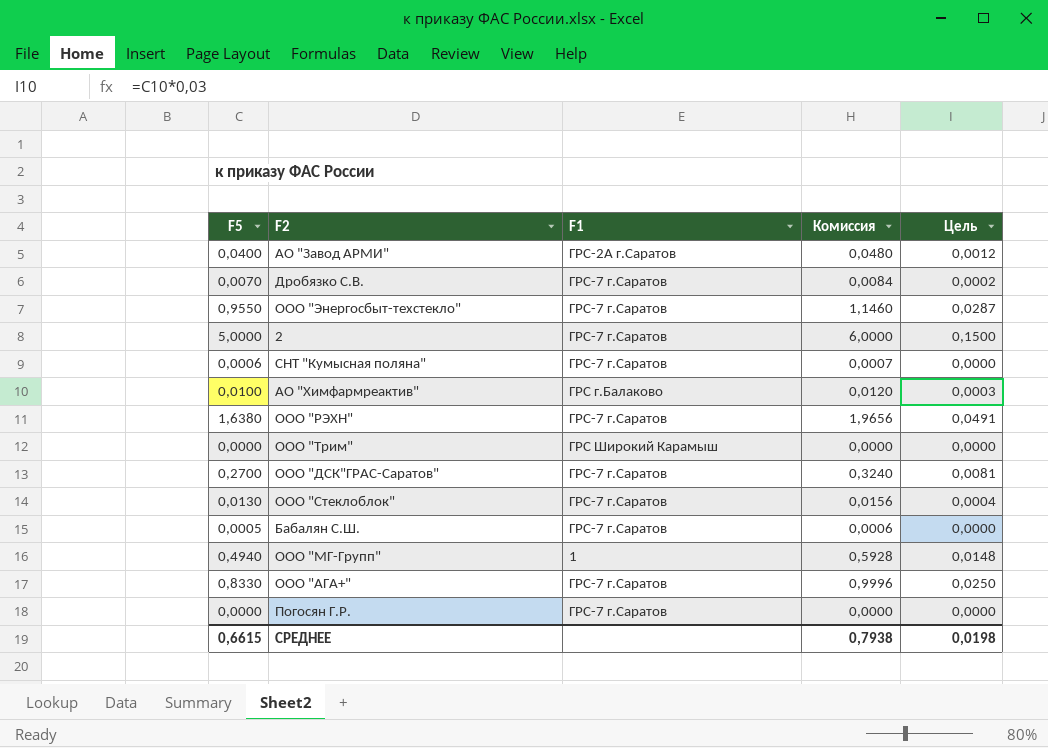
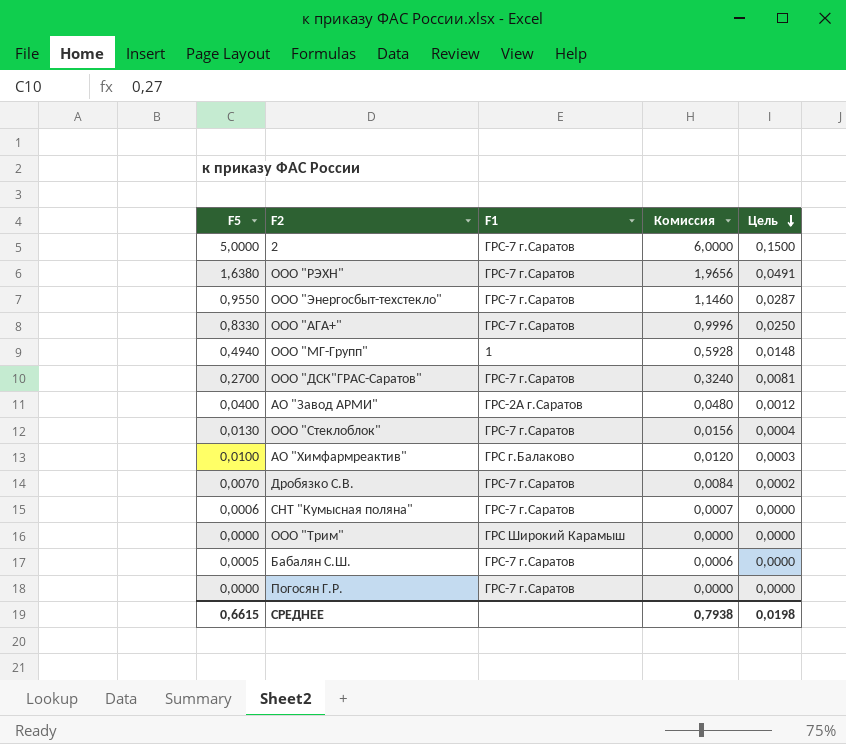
row order: none -> Цель descending

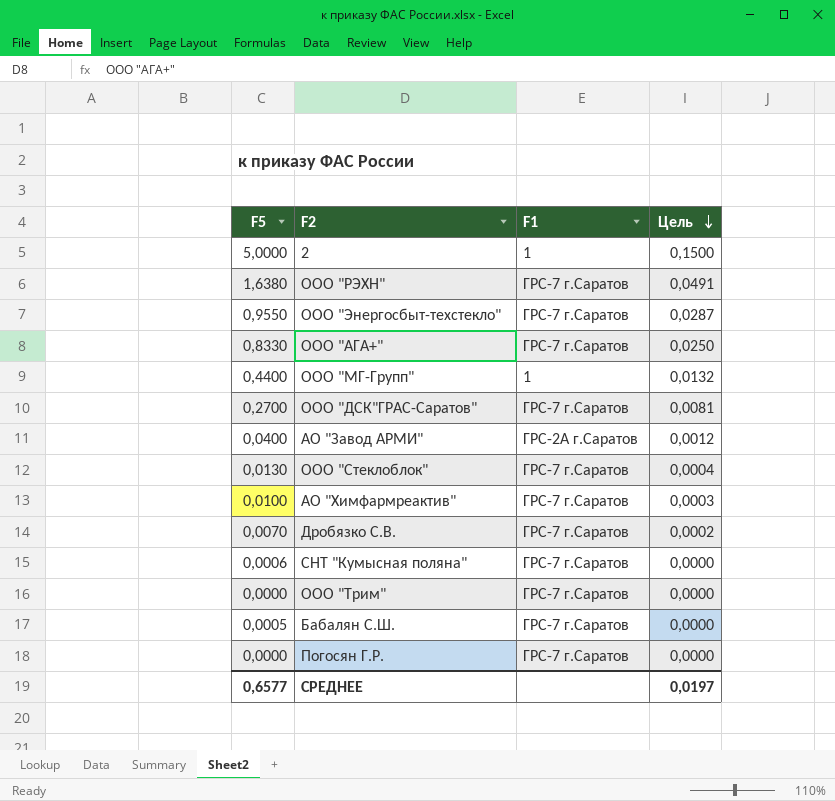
column Комиссия | formula: [F5] * 1,2 -> none
2 | F1: ГРС-7 г.Саратов -> 1
ООО "МГ-Групп" | F5: 0,4940 -> 0,4400
ООО "МГ-Групп" | Цель: 0,0148 -> 0,0132
АО "Химфармреактив" | F1: ГРС г.Балаково -> ГРС-7 г.Саратов
ООО "Трим" | F1: ГРС Широкий Карамыш -> ГРС-7 г.Саратов
СРЕДНЕЕ | F5: 0,6615 -> 0,6577
СРЕДНЕЕ | Цель: 0,0198 -> 0,0197

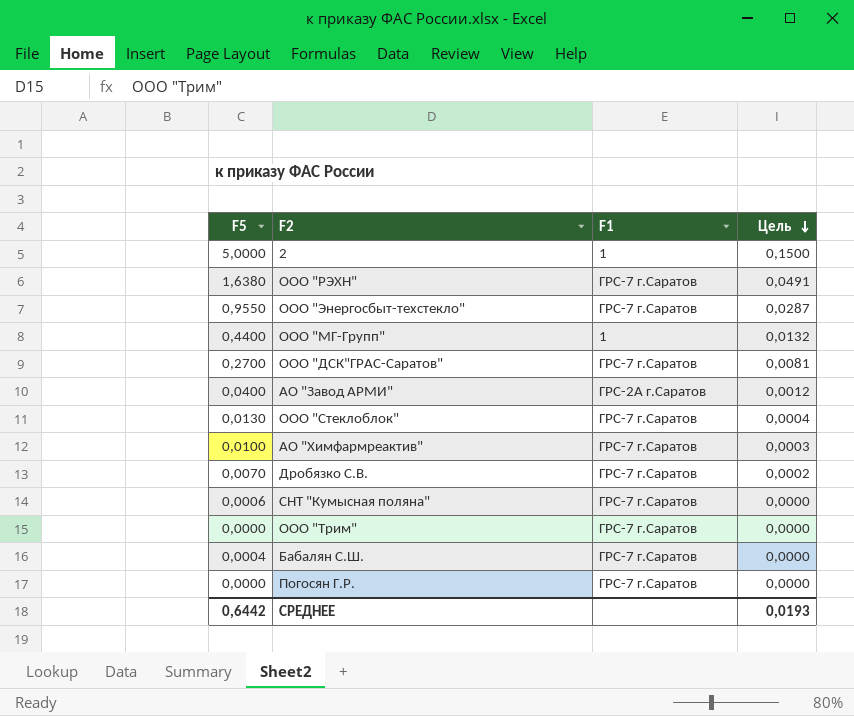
row ООО "АГА+": 0,8330 | ГРС-7 г.Саратов | 0,0250 -> none
Бабалян С.Ш. | F5: 0,0005 -> 0,0004
СРЕДНЕЕ | F5: 0,6577 -> 0,6442
СРЕДНЕЕ | Цель: 0,0197 -> 0,0193

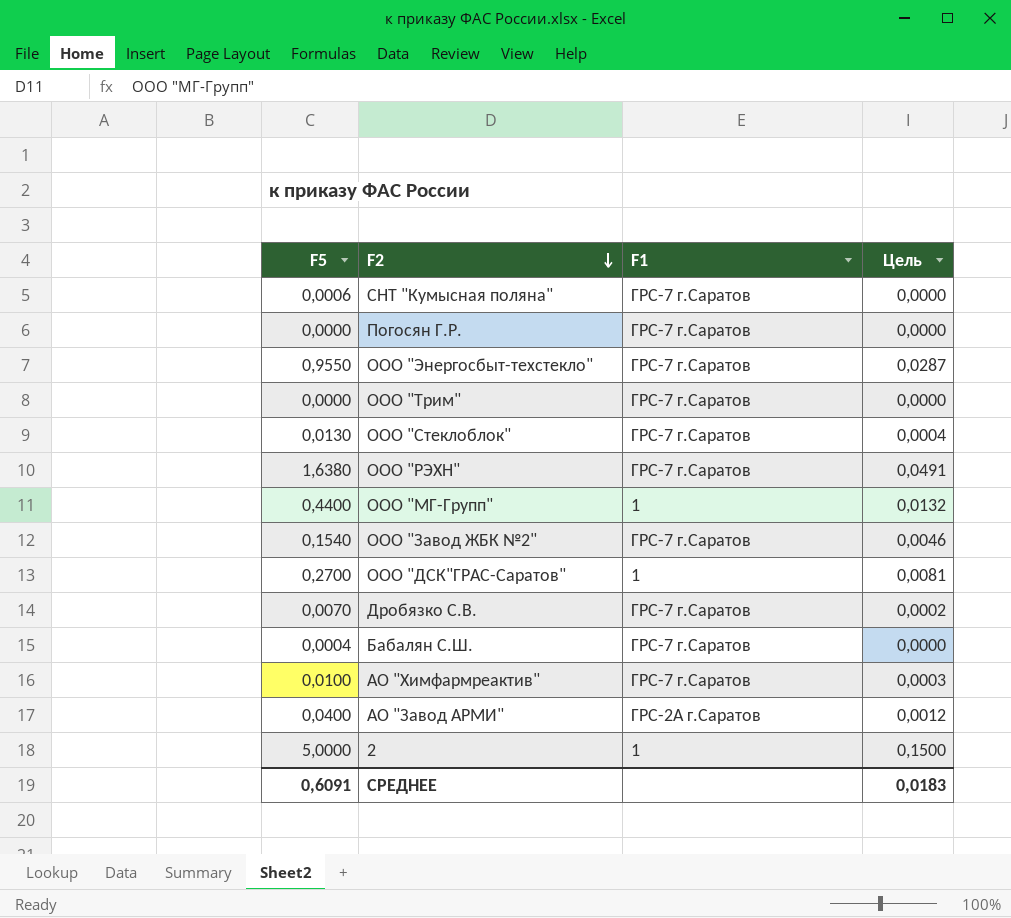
row order: Цель descending -> F2 descending
row ООО "Завод ЖБК №2": none -> 0,1540 | ГРС-7 г.Саратов | 0,0046
ООО "ДСК"ГРАС-Саратов" | F1: ГРС-7 г.Саратов -> 1
СРЕДНЕЕ | F5: 0,6442 -> 0,6091
СРЕДНЕЕ | Цель: 0,0193 -> 0,0183

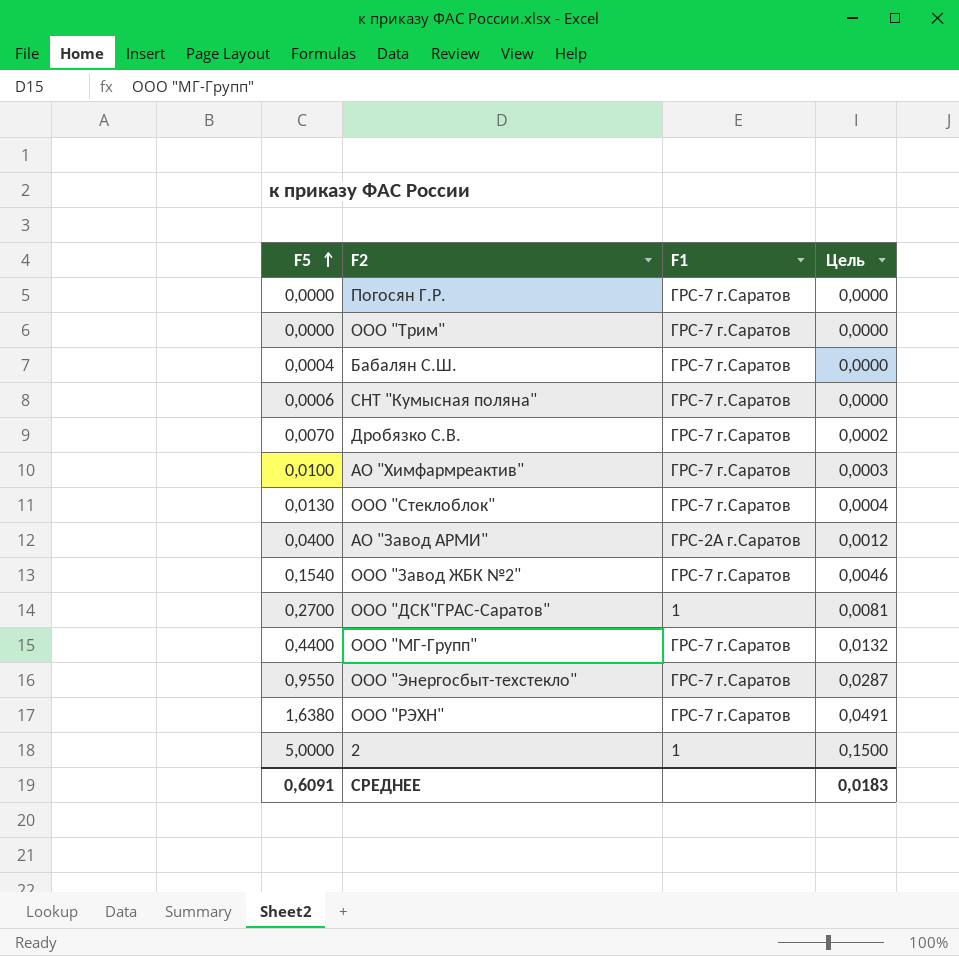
row order: F2 descending -> F5 ascending
ООО "МГ-Групп" | F1: 1 -> ГРС-7 г.Саратов

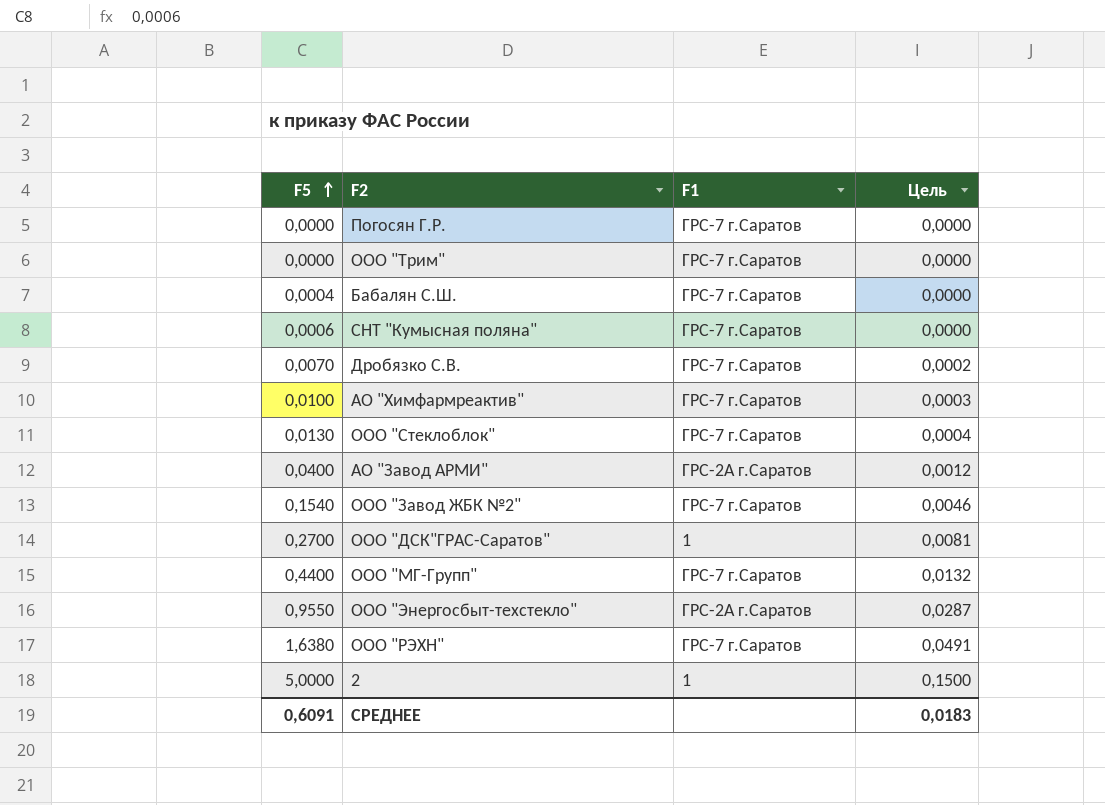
ООО "Энергосбыт-техстекло" | F1: ГРС-7 г.Саратов -> ГРС-2А г.Саратов

